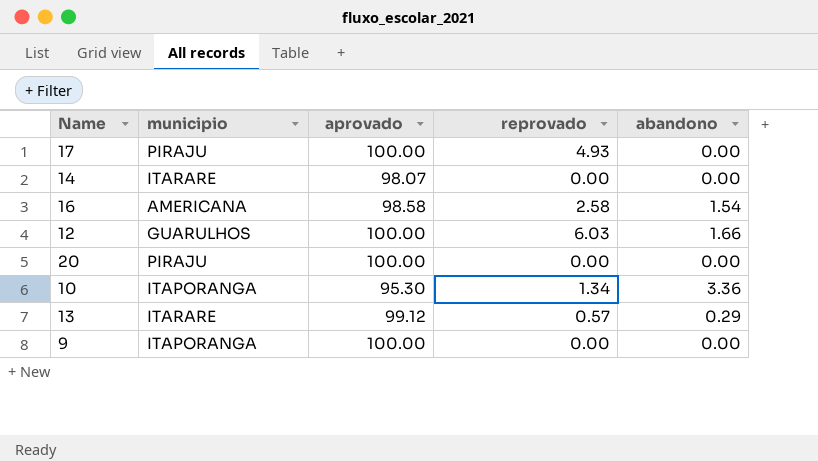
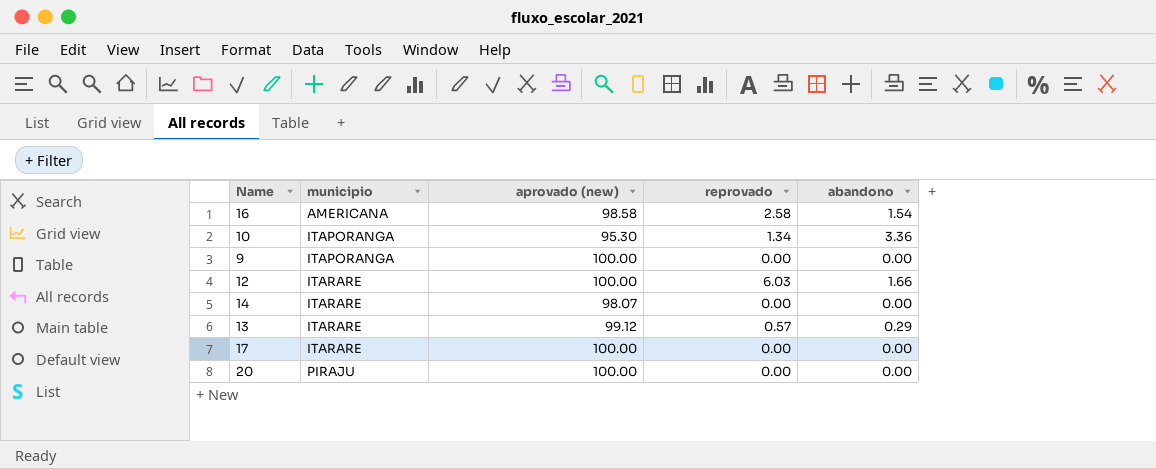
row order: none -> municipio ascending
column name: aprovado -> aprovado (new)
12 | municipio: GUARULHOS -> ITARARE
17 | municipio: PIRAJU -> ITARARE
17 | reprovado: 4.93 -> 0.00

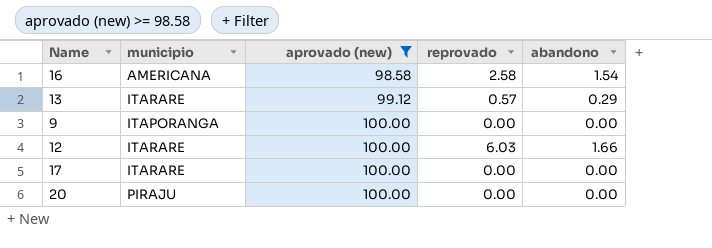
filter: none -> aprovado (new) >= 98.58
row order: municipio ascending -> aprovado (new) ascending

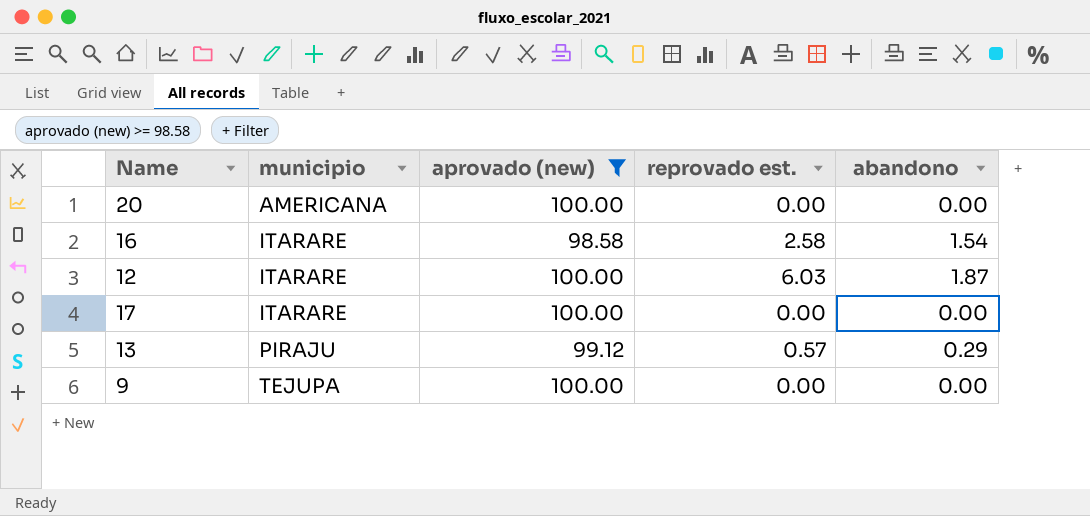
row order: aprovado (new) ascending -> municipio ascending
column name: reprovado -> reprovado est.
20 | municipio: PIRAJU -> AMERICANA
16 | municipio: AMERICANA -> ITARARE
12 | abandono: 1.66 -> 1.87
13 | municipio: ITARARE -> PIRAJU
9 | municipio: ITAPORANGA -> TEJUPA

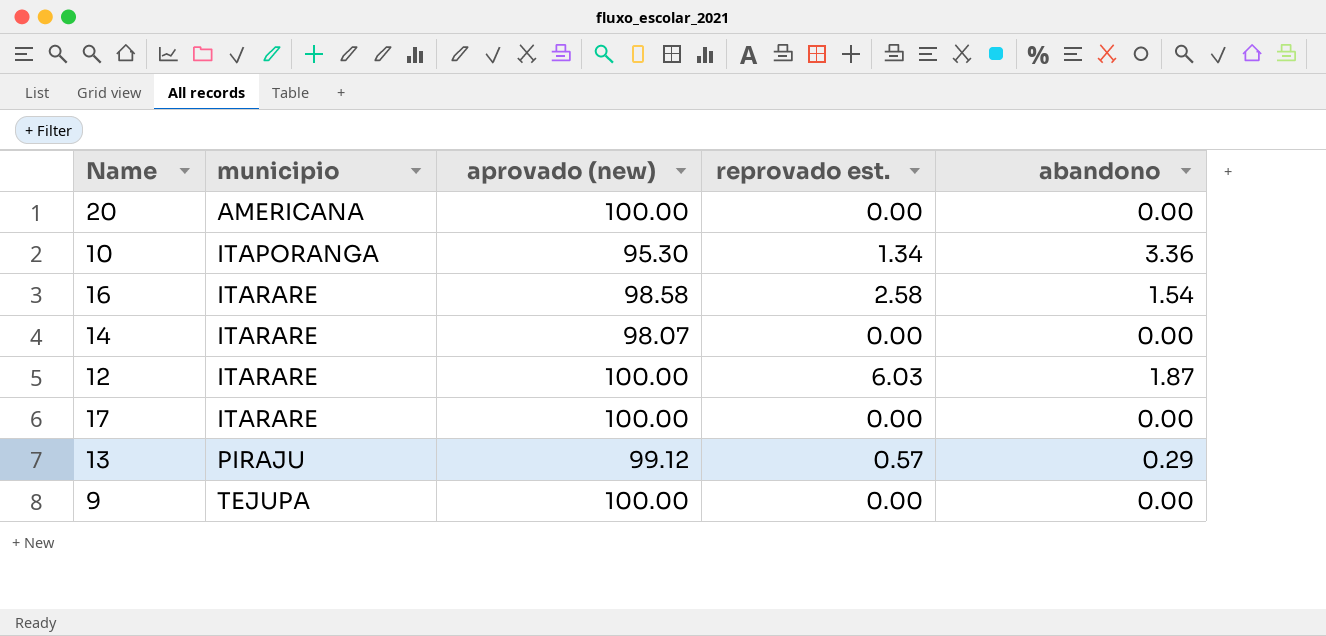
filter: aprovado (new) >= 98.58 -> none

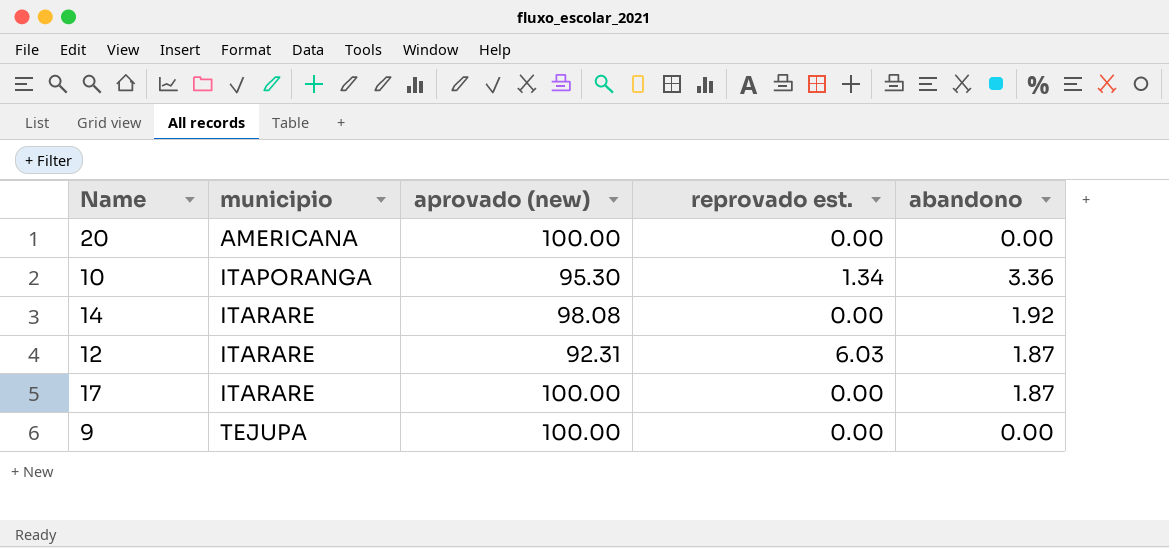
row 16: ITARARE | 98.58 | 2.58 | 1.54 -> none
row 13: PIRAJU | 99.12 | 0.57 | 0.29 -> none
14 | aprovado (new): 98.07 -> 98.08
14 | abandono: 0.00 -> 1.92
12 | aprovado (new): 100.00 -> 92.31
17 | abandono: 0.00 -> 1.87

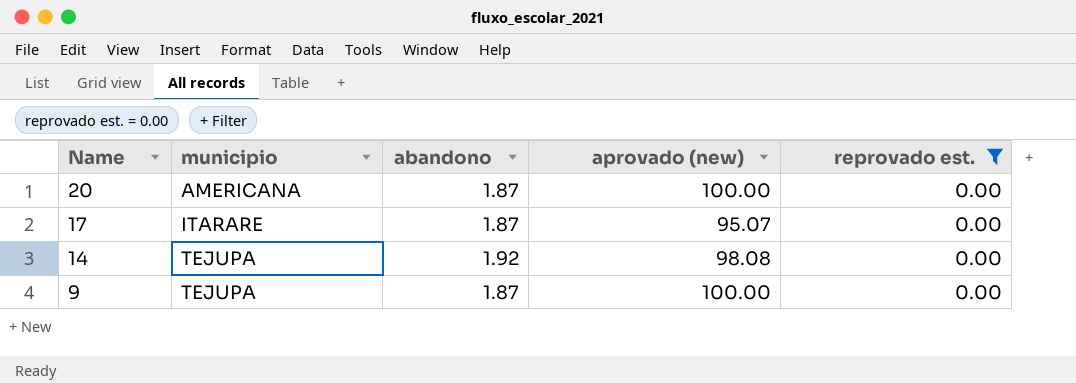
filter: none -> reprovado est. = 0.00
row order: municipio ascending -> Name descending
column abandono | position: 5 -> 3
20 | abandono: 0.00 -> 1.87
17 | aprovado (new): 100.00 -> 95.07
14 | municipio: ITARARE -> TEJUPA
9 | abandono: 0.00 -> 1.87

